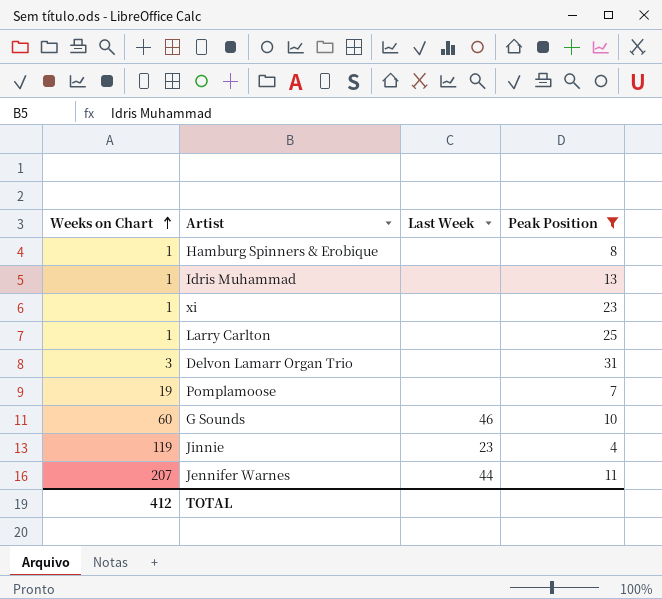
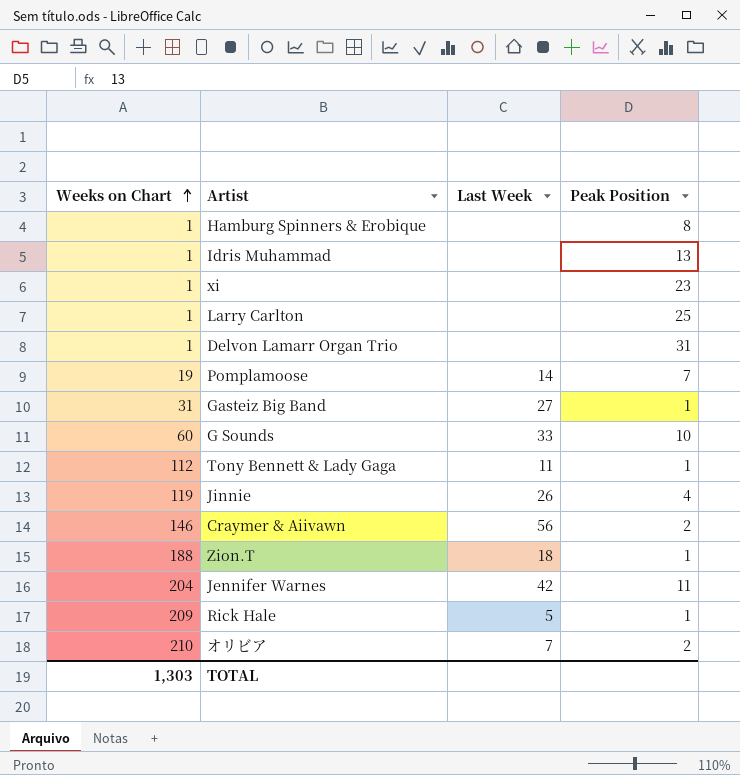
filter: Peak Position >= 4 -> none
Delvon Lamarr Organ Trio | Weeks on Chart: 3 -> 1
Pomplamoose | Last Week: none -> 14
G Sounds | Last Week: 46 -> 33
Jinnie | Last Week: 23 -> 26
Jennifer Warnes | Weeks on Chart: 207 -> 204
Jennifer Warnes | Last Week: 44 -> 42
TOTAL | Weeks on Chart: 412 -> 1,303

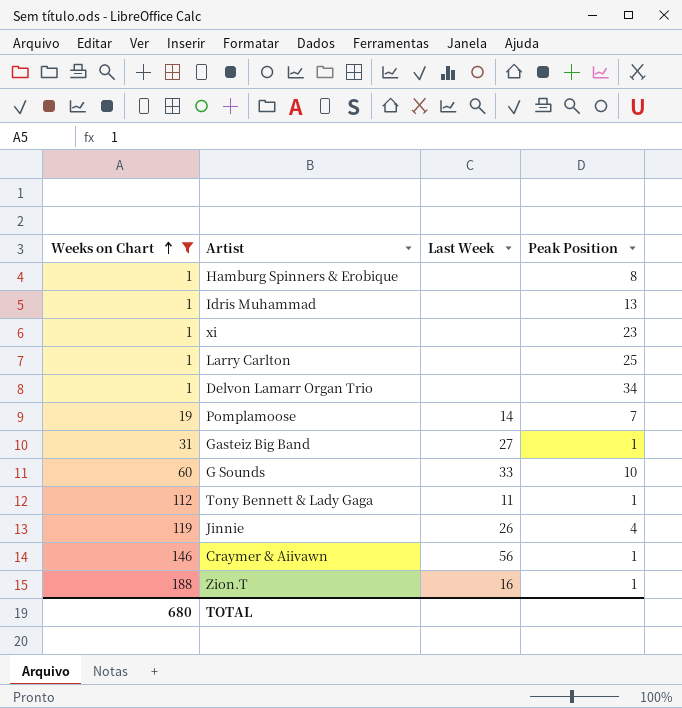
filter: none -> Weeks on Chart <= 188
Delvon Lamarr Organ Trio | Peak Position: 31 -> 34
Craymer & Aiivawn | Peak Position: 2 -> 1
Zion.T | Last Week: 18 -> 16
TOTAL | Weeks on Chart: 1,303 -> 680

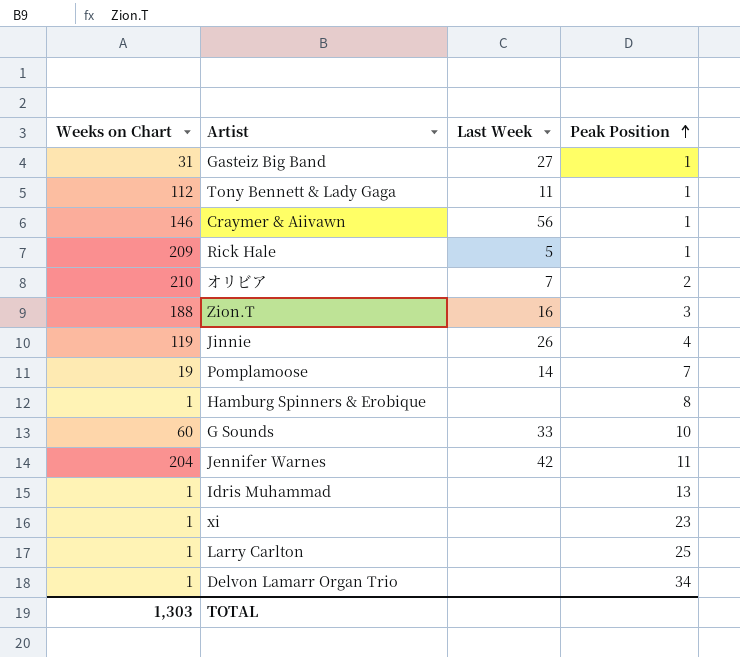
filter: Weeks on Chart <= 188 -> none
row order: Weeks on Chart ascending -> Peak Position ascending
Zion.T | Peak Position: 1 -> 3
TOTAL | Weeks on Chart: 680 -> 1,303

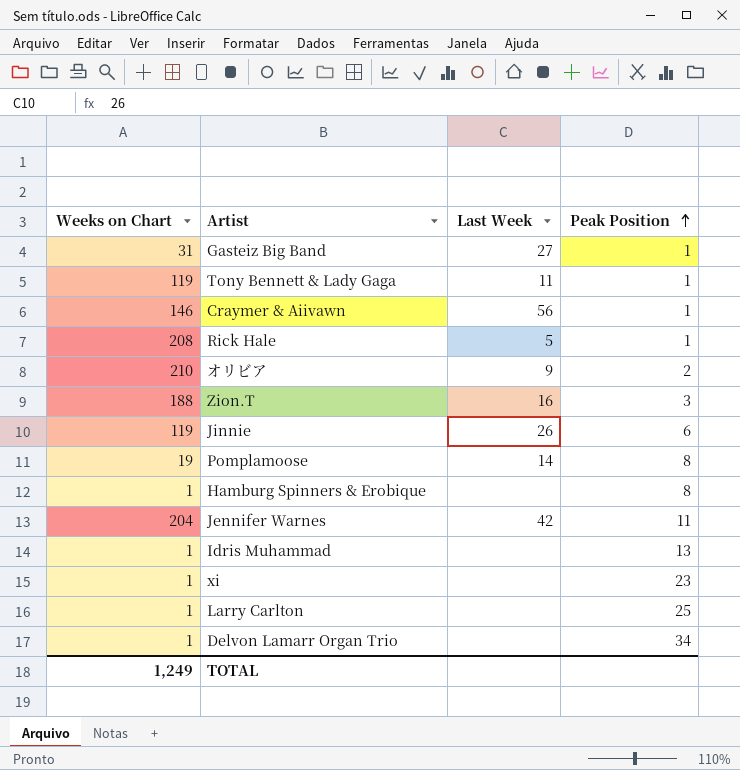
row G Sounds: 60 | 33 | 10 -> none
Tony Bennett & Lady Gaga | Weeks on Chart: 112 -> 119
Rick Hale | Weeks on Chart: 209 -> 208
オリビア | Last Week: 7 -> 9
Jinnie | Peak Position: 4 -> 6
Pomplamoose | Peak Position: 7 -> 8
TOTAL | Weeks on Chart: 1,303 -> 1,249

